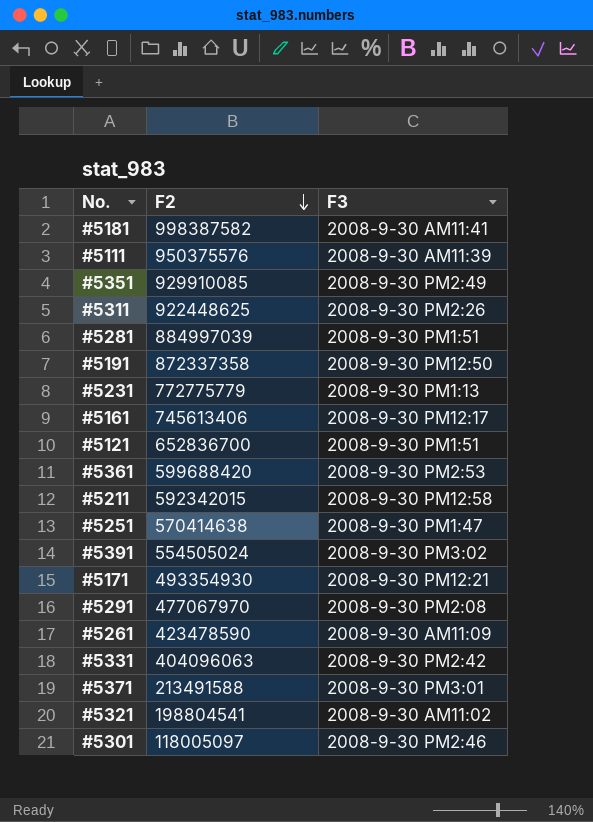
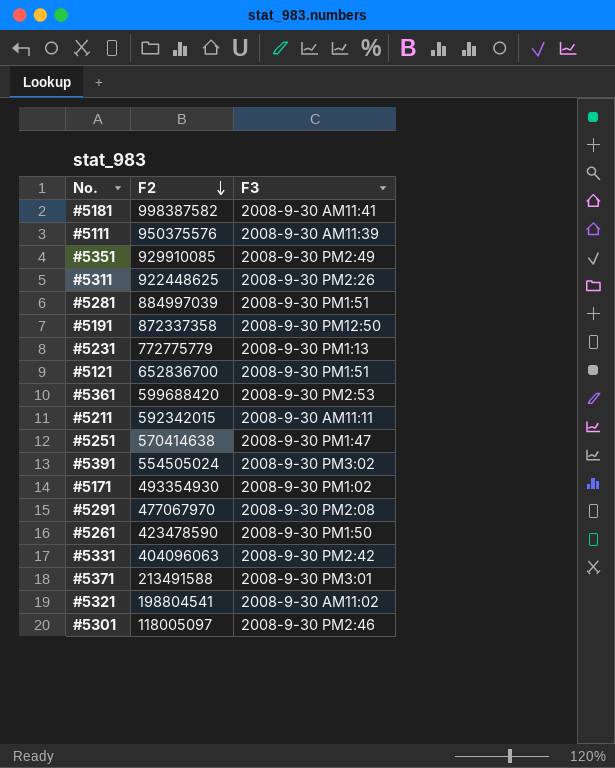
row #5161: 745613406 | 2008-9-30 PM12:17 -> none
#5211 | F3: 2008-9-30 PM12:58 -> 2008-9-30 AM11:11
#5171 | F3: 2008-9-30 PM12:21 -> 2008-9-30 PM1:02
#5261 | F3: 2008-9-30 AM11:09 -> 2008-9-30 PM1:50

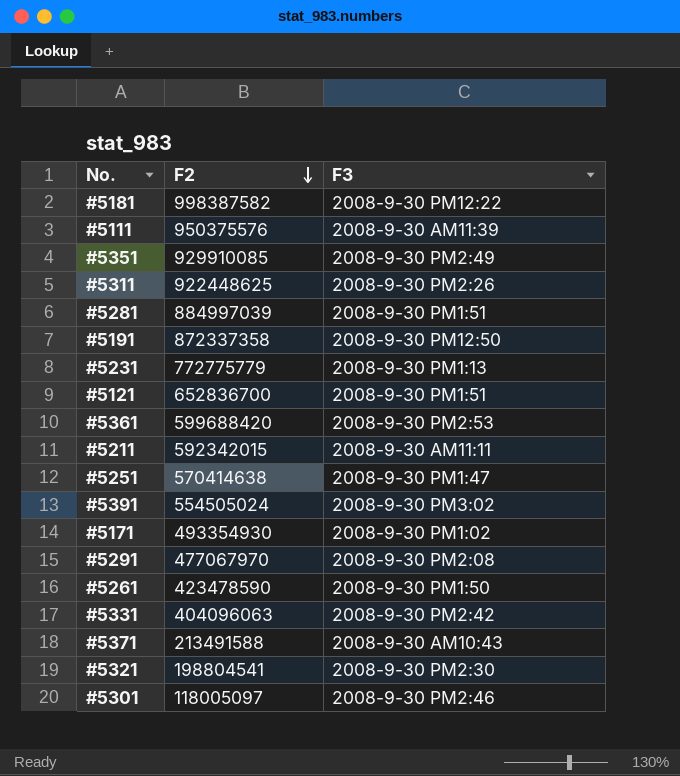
#5181 | F3: 2008-9-30 AM11:41 -> 2008-9-30 PM12:22
#5371 | F3: 2008-9-30 PM3:01 -> 2008-9-30 AM10:43
#5321 | F3: 2008-9-30 AM11:02 -> 2008-9-30 PM2:30

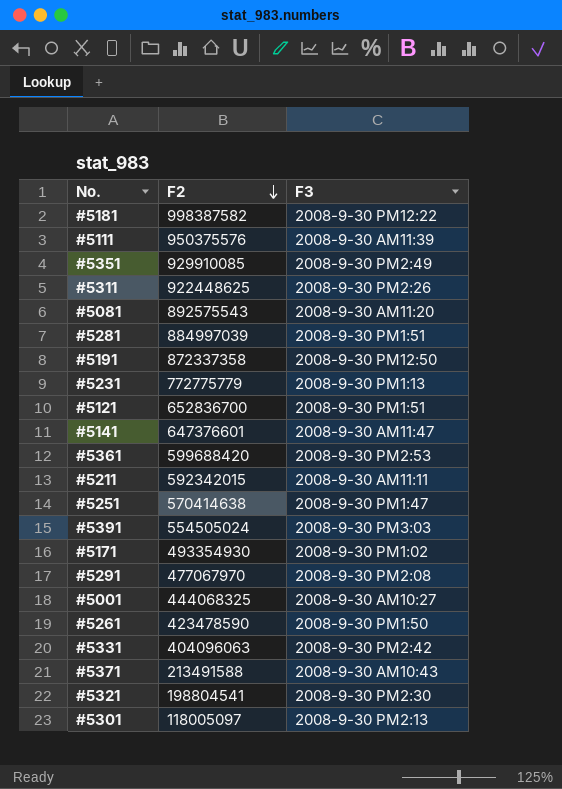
row #5081: none -> 892575543 | 2008-9-30 AM11:20
row #5141: none -> 647376601 | 2008-9-30 AM11:47
#5391 | F3: 2008-9-30 PM3:02 -> 2008-9-30 PM3:03
row #5001: none -> 444068325 | 2008-9-30 AM10:27
#5301 | F3: 2008-9-30 PM2:46 -> 2008-9-30 PM2:13

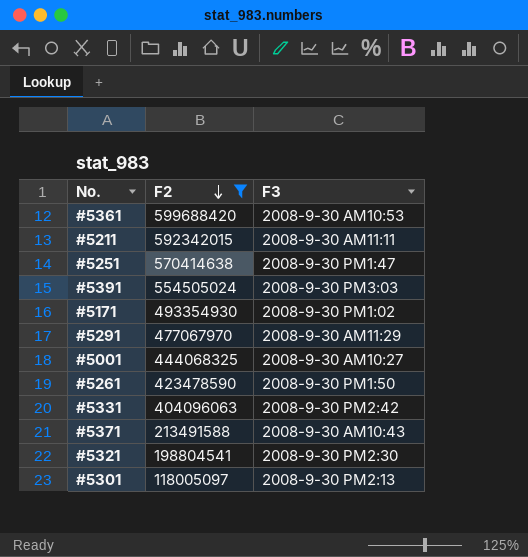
filter: none -> F2 <= 599688420
#5361 | F3: 2008-9-30 PM2:53 -> 2008-9-30 AM10:53
#5291 | F3: 2008-9-30 PM2:08 -> 2008-9-30 AM11:29

